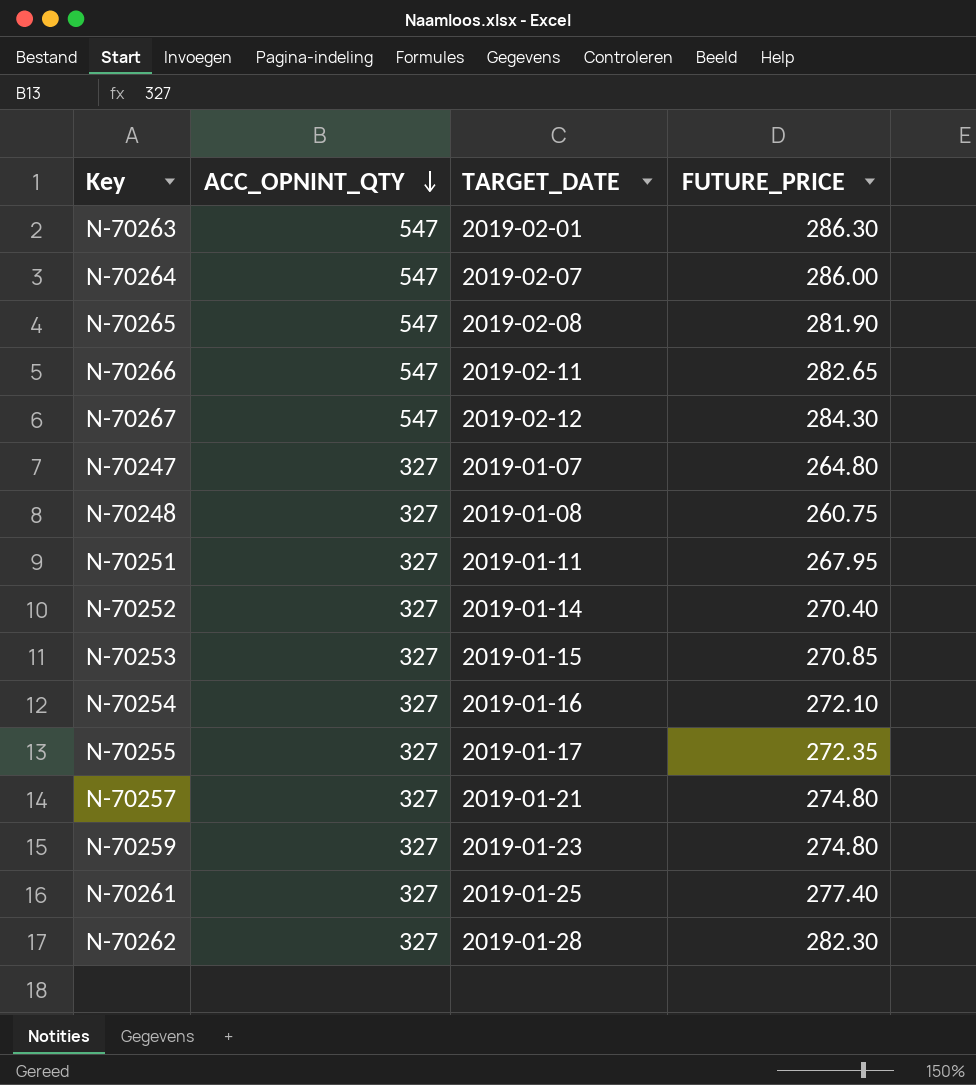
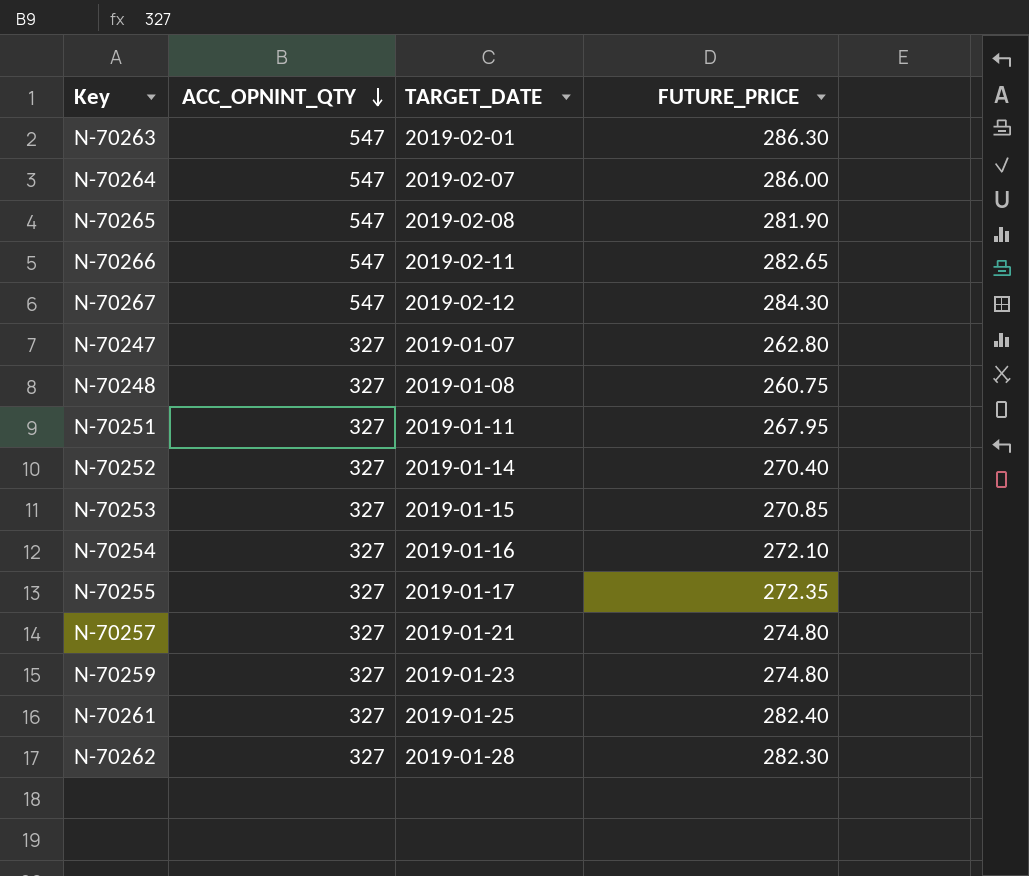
N-70247 | FUTURE_PRICE: 264.80 -> 262.80
N-70261 | FUTURE_PRICE: 277.40 -> 282.40

